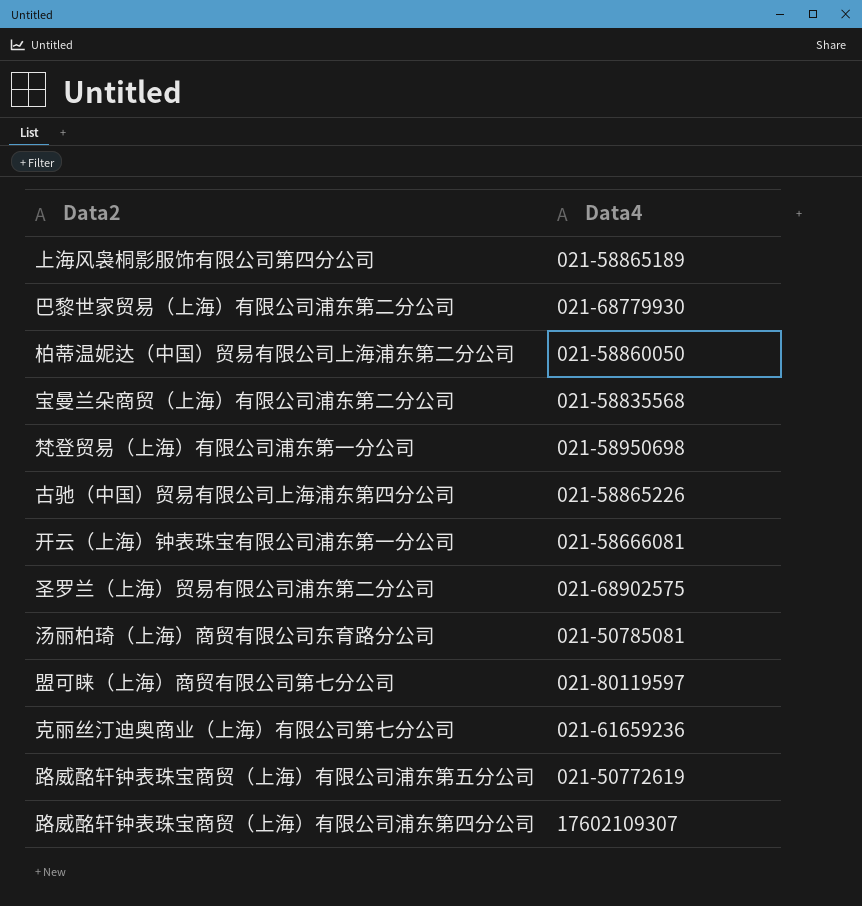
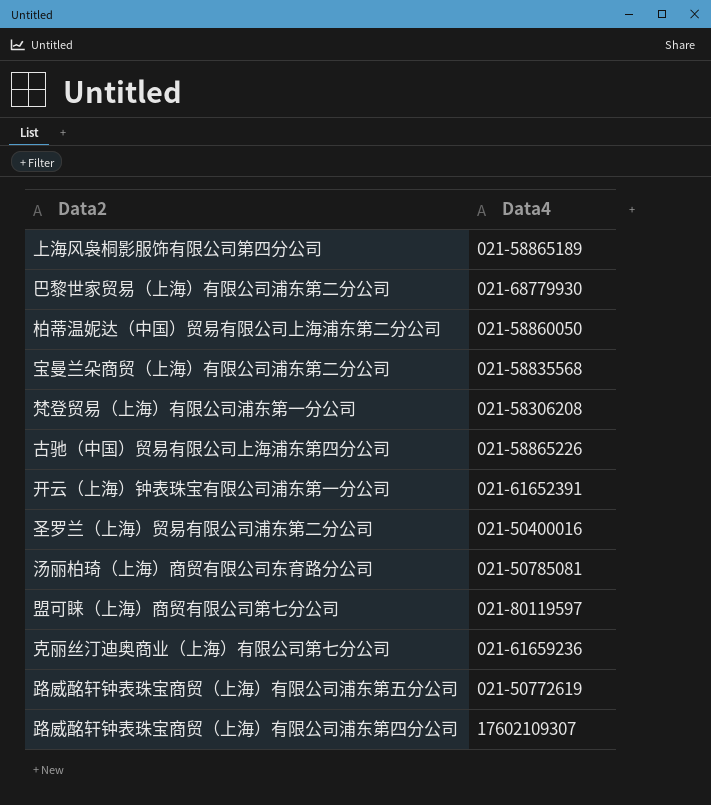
梵登贸易（上海）有限公司浦东第一分公司 | Data4: 021-58950698 -> 021-58306208
开云（上海）钟表珠宝有限公司浦东第一分公司 | Data4: 021-58666081 -> 021-61652391
圣罗兰（上海）贸易有限公司浦东第二分公司 | Data4: 021-68902575 -> 021-50400016

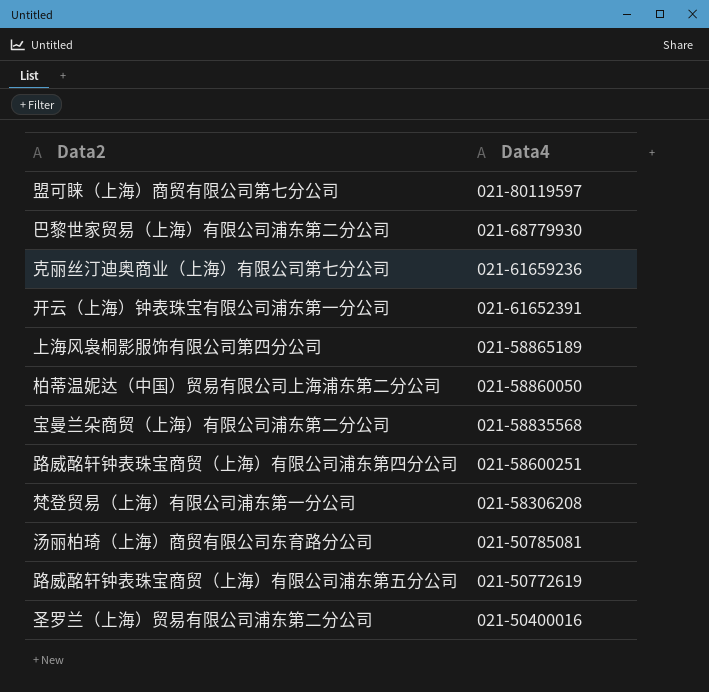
row order: none -> Data4 descending
row 古驰（中国）贸易有限公司上海浦东第四分公司: 021-58865226 -> none
路威酩轩钟表珠宝商贸（上海）有限公司浦东第四分公司 | Data4: 17602109307 -> 021-58600251

